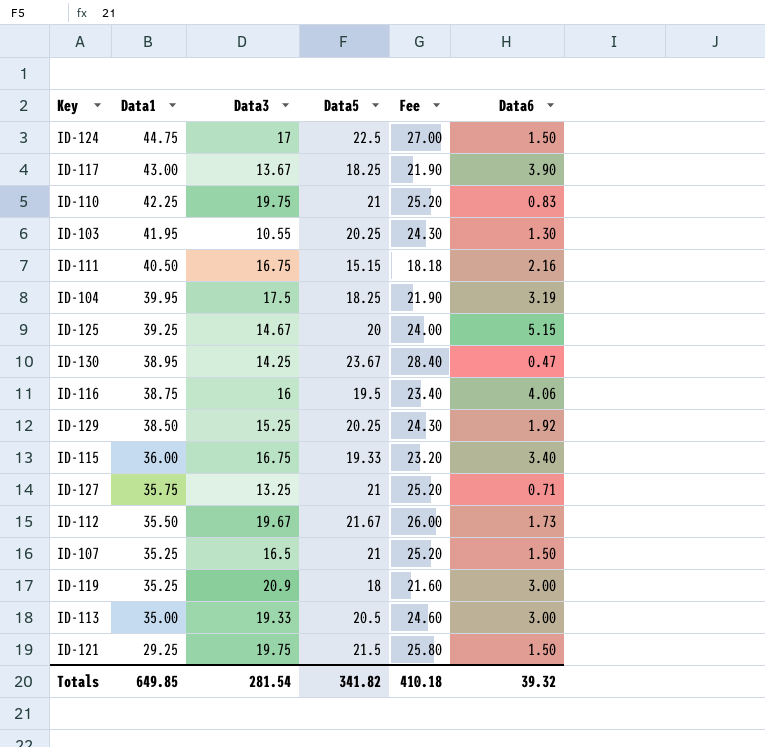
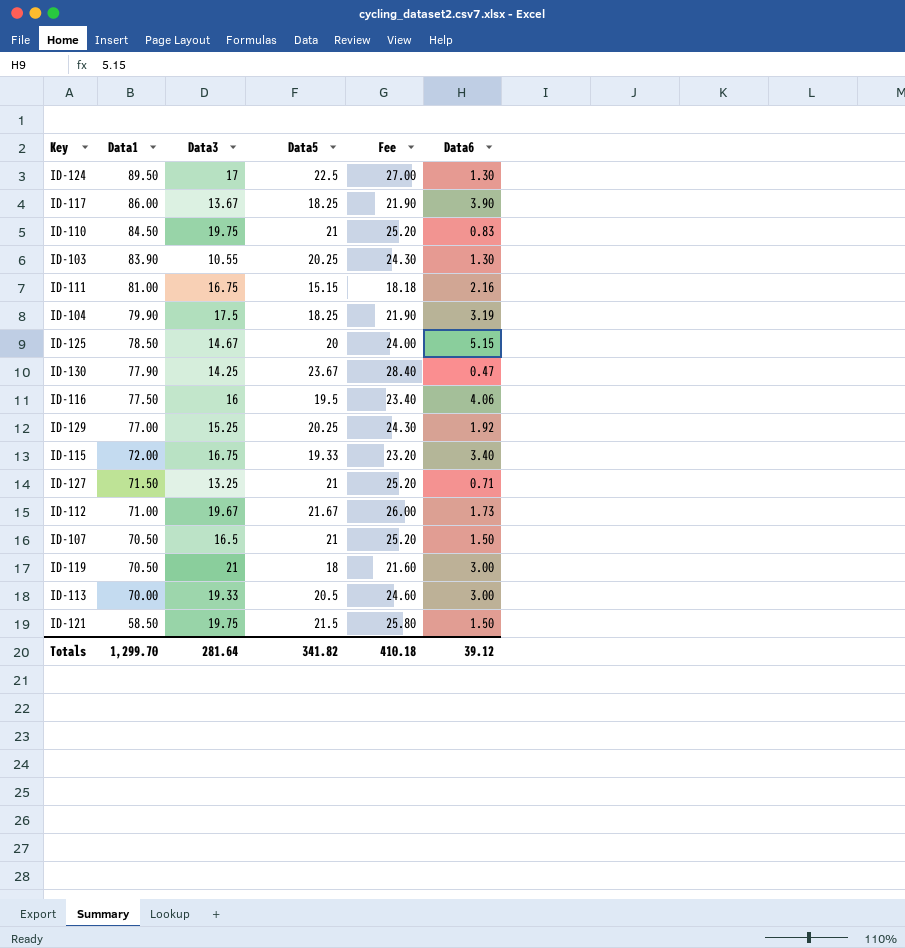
ID-124 | Data1: 44.75 -> 89.50
ID-124 | Data6: 1.50 -> 1.30
ID-117 | Data1: 43.00 -> 86.00
ID-110 | Data1: 42.25 -> 84.50
ID-103 | Data1: 41.95 -> 83.90
ID-111 | Data1: 40.50 -> 81.00
ID-104 | Data1: 39.95 -> 79.90
ID-125 | Data1: 39.25 -> 78.50
ID-130 | Data1: 38.95 -> 77.90
ID-116 | Data1: 38.75 -> 77.50
ID-129 | Data1: 38.50 -> 77.00
ID-115 | Data1: 36.00 -> 72.00
ID-127 | Data1: 35.75 -> 71.50
ID-112 | Data1: 35.50 -> 71.00
ID-107 | Data1: 35.25 -> 70.50
ID-119 | Data1: 35.25 -> 70.50
ID-119 | Data3: 20.9 -> 21
ID-113 | Data1: 35.00 -> 70.00
ID-121 | Data1: 29.25 -> 58.50
Totals | Data1: 649.85 -> 1,299.70
Totals | Data3: 281.54 -> 281.64
Totals | Data6: 39.32 -> 39.12

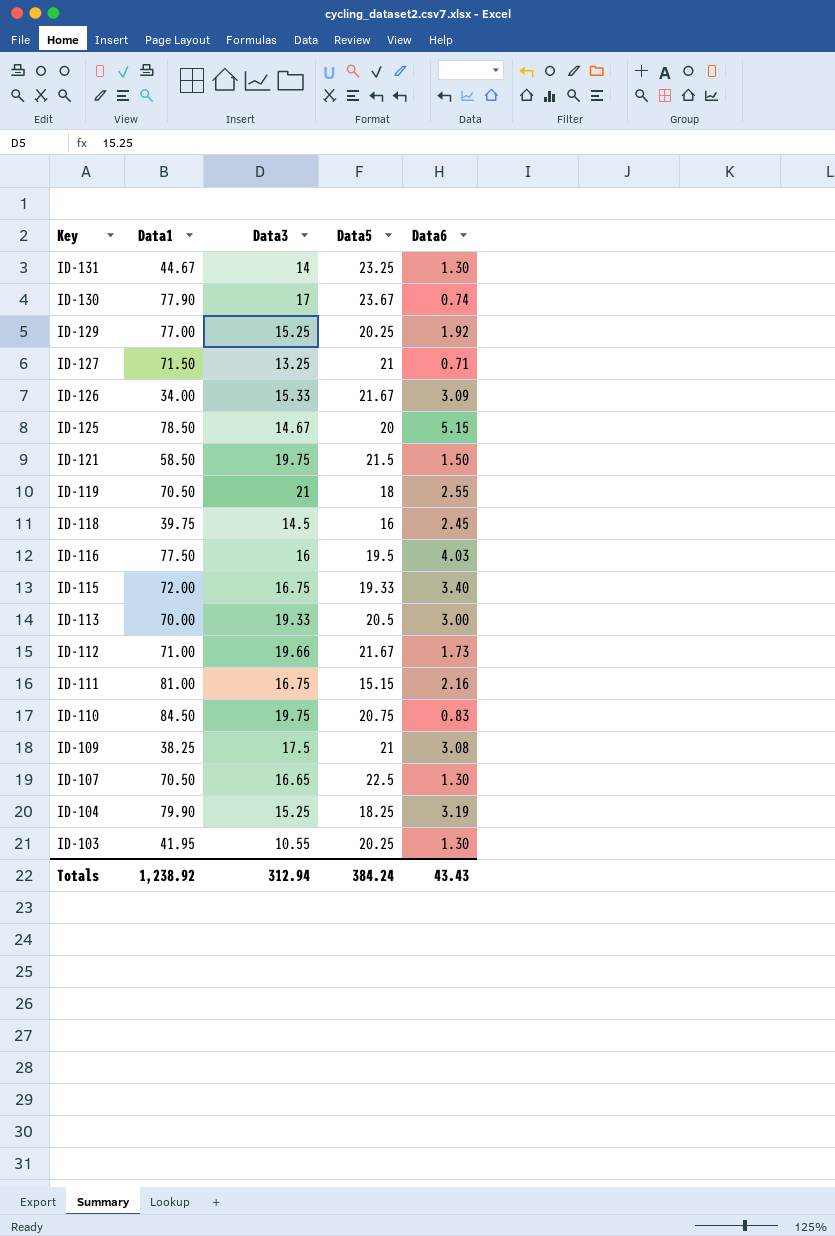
row order: Data1 descending -> Key descending
column Fee | formula: [Data5] * 1.2 -> none
row ID-124: 89.50 | 17 | 22.5 | 27.00 | 1.30 -> none
row ID-117: 86.00 | 13.67 | 18.25 | 21.90 | 3.90 -> none
row ID-131: none -> 44.67 | 14 | 23.25 | 1.30
ID-130 | Data3: 14.25 -> 17
ID-130 | Data6: 0.47 -> 0.74
row ID-126: none -> 34.00 | 15.33 | 21.67 | 3.09
ID-119 | Data6: 3.00 -> 2.55
row ID-118: none -> 39.75 | 14.5 | 16 | 2.45
ID-116 | Data6: 4.06 -> 4.03
ID-112 | Data3: 19.67 -> 19.66
ID-110 | Data5: 21 -> 20.75
row ID-109: none -> 38.25 | 17.5 | 21 | 3.08
ID-107 | Data3: 16.5 -> 16.65
ID-107 | Data5: 21 -> 22.5
ID-107 | Data6: 1.50 -> 1.30
ID-104 | Data3: 17.5 -> 15.25
ID-103 | Data1: 83.90 -> 41.95
Totals | Data1: 1,299.70 -> 1,238.92
Totals | Data3: 281.64 -> 312.94
Totals | Data5: 341.82 -> 384.24
Totals | Data6: 39.12 -> 43.43

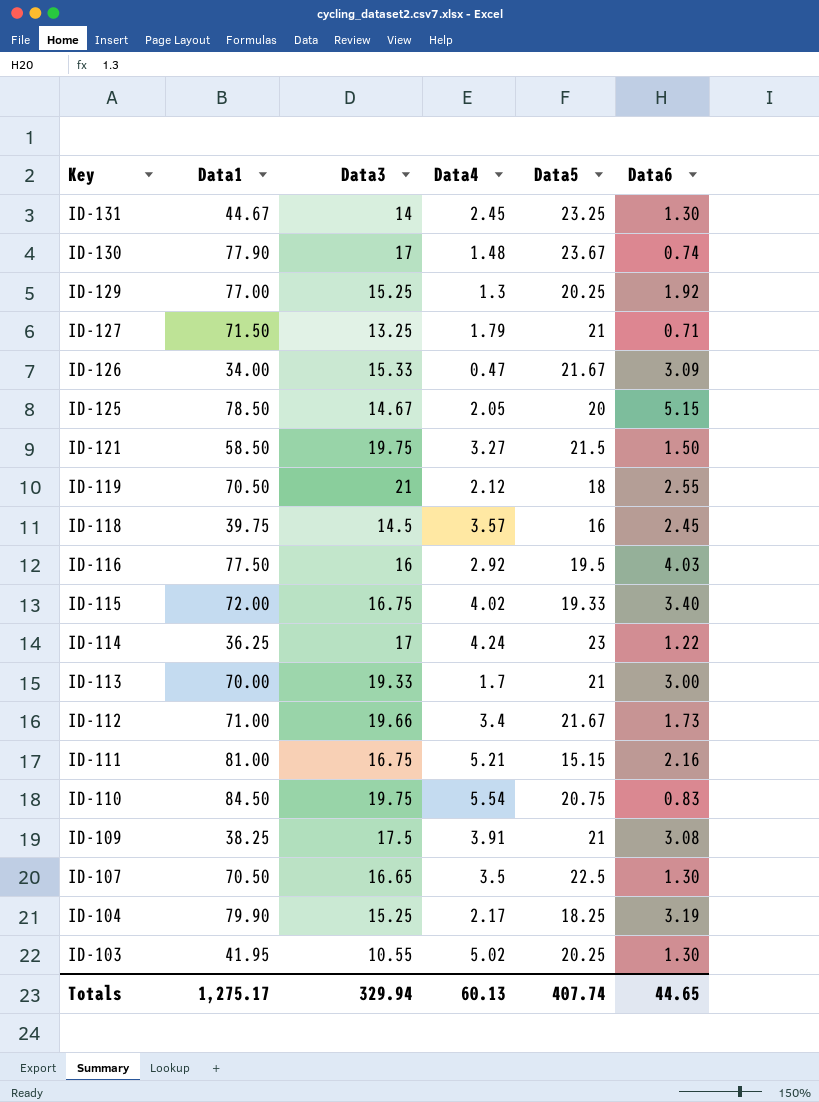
column Data4 | position: none -> 4
row ID-114: none -> 36.25 | 17 | 4.24 | 23 | 1.22
ID-113 | Data5: 20.5 -> 21
Totals | Data1: 1,238.92 -> 1,275.17
Totals | Data3: 312.94 -> 329.94
Totals | Data5: 384.24 -> 407.74
Totals | Data6: 43.43 -> 44.65

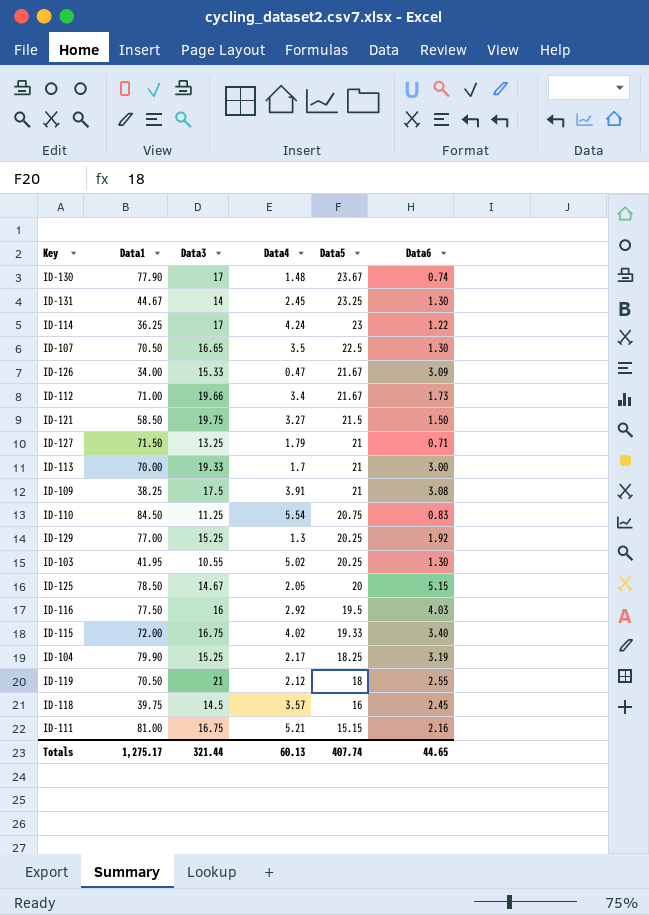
row order: Key descending -> Data5 descending
ID-110 | Data3: 19.75 -> 11.25
Totals | Data3: 329.94 -> 321.44

